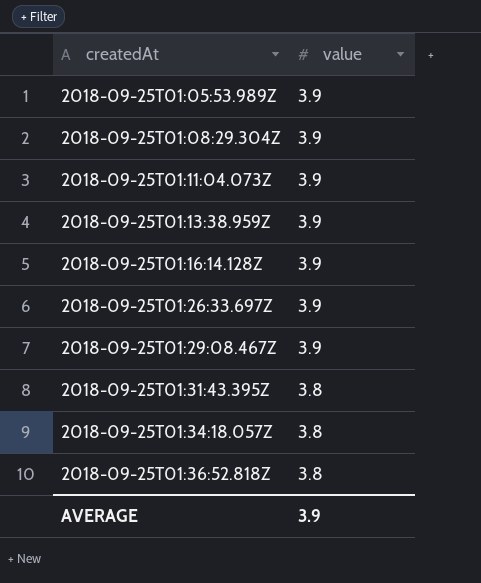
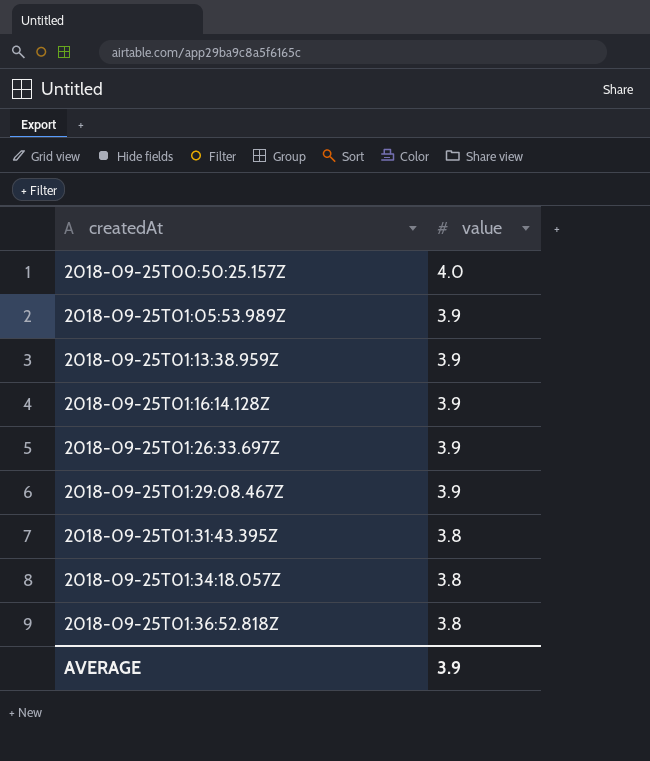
row 2018-09-25T01:08:29.304Z: 3.9 -> none
row 2018-09-25T01:11:04.073Z: 3.9 -> none
row 2018-09-25T00:50:25.157Z: none -> 4.0

